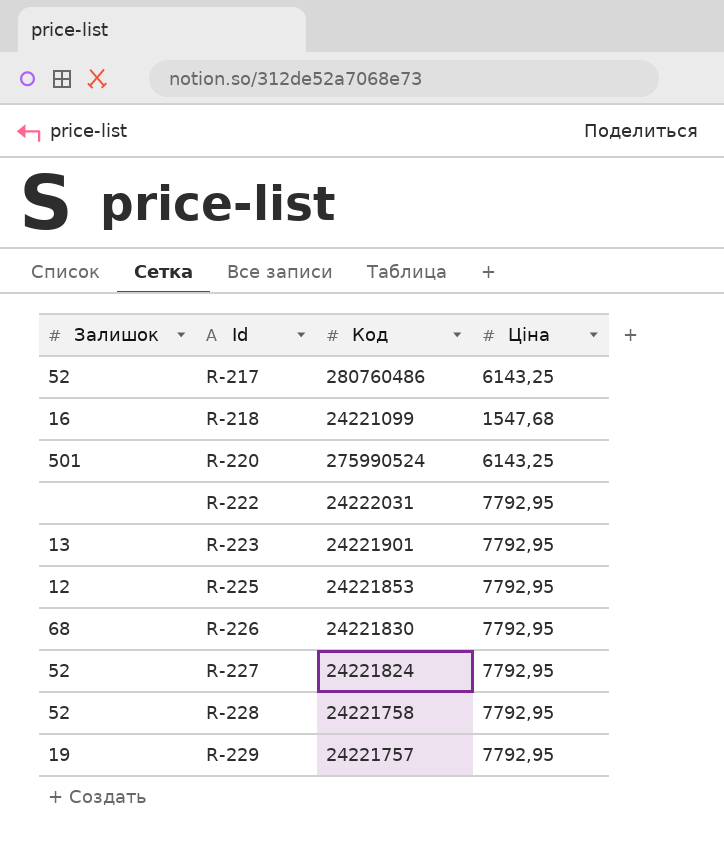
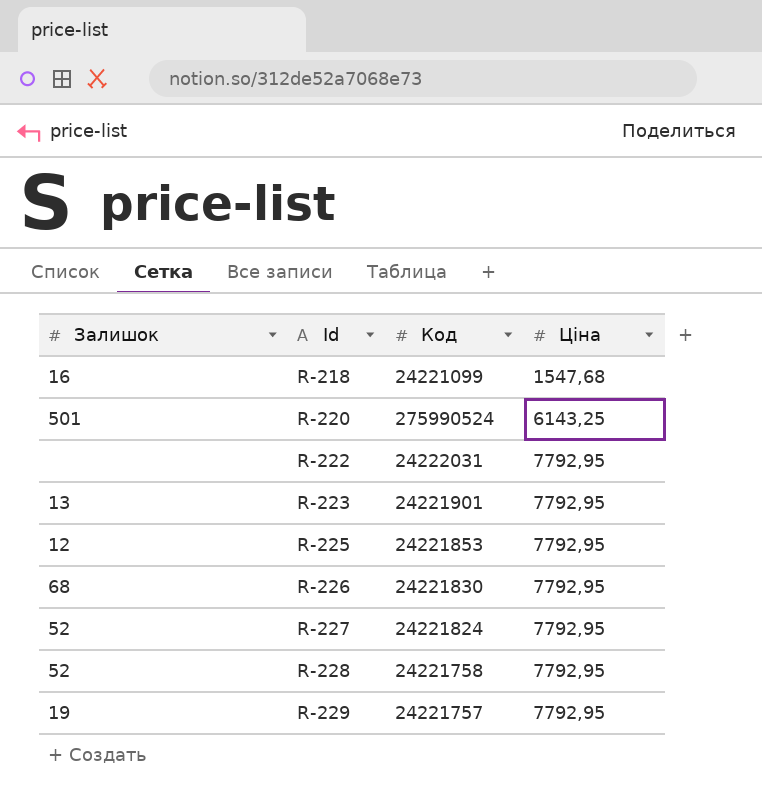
row R-217: 52 | 280760486 | 6143,25 -> none

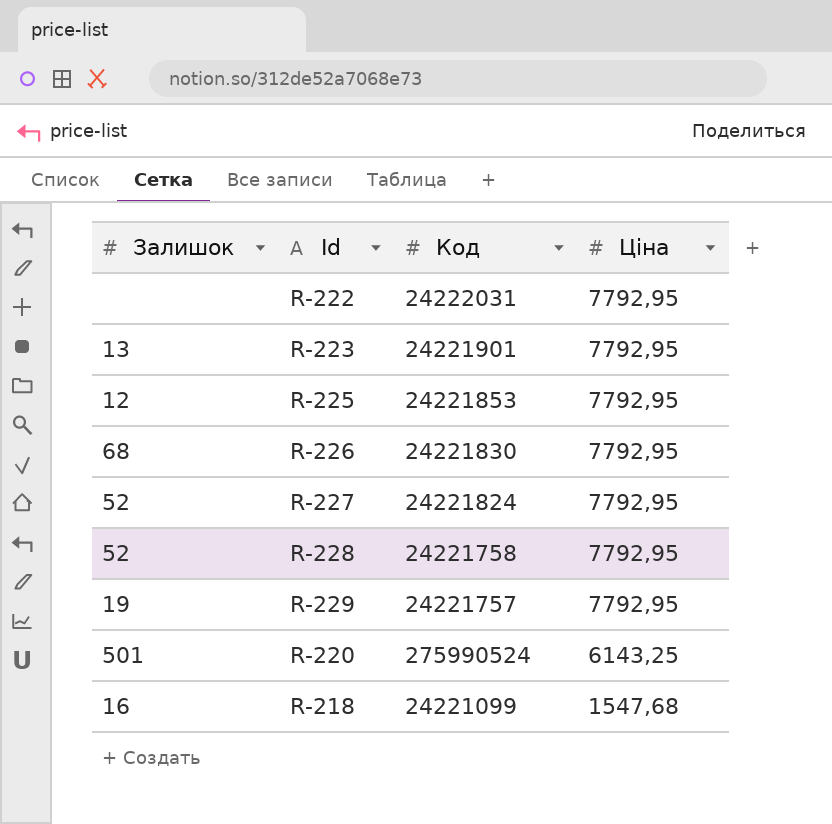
row order: Id ascending -> Ціна descending

